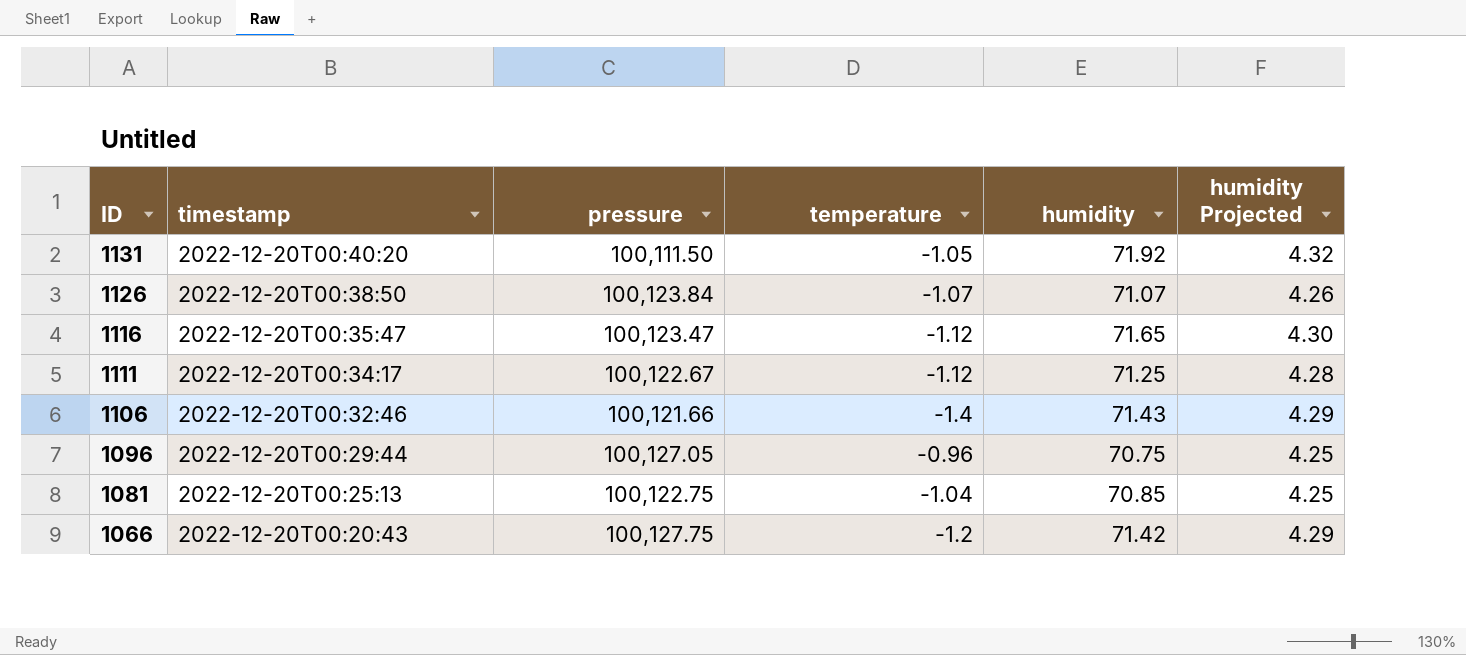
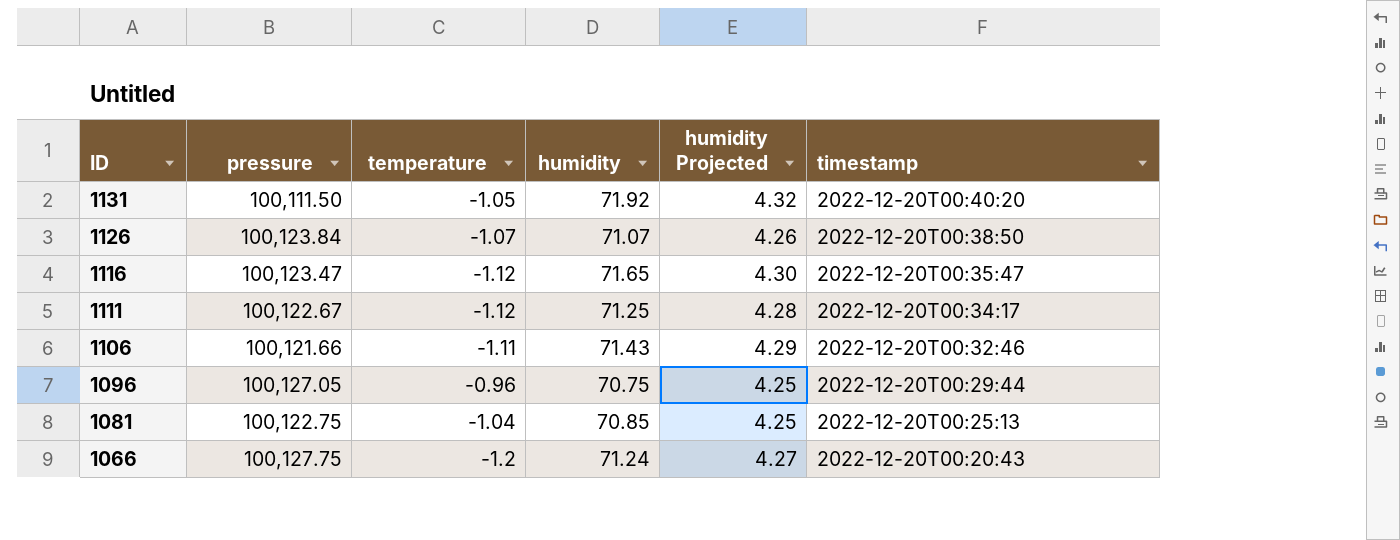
column timestamp | position: 2 -> 6
1106 | temperature: -1.4 -> -1.11
1066 | humidity: 71.42 -> 71.24
1066 | humidity Projected: 4.29 -> 4.27

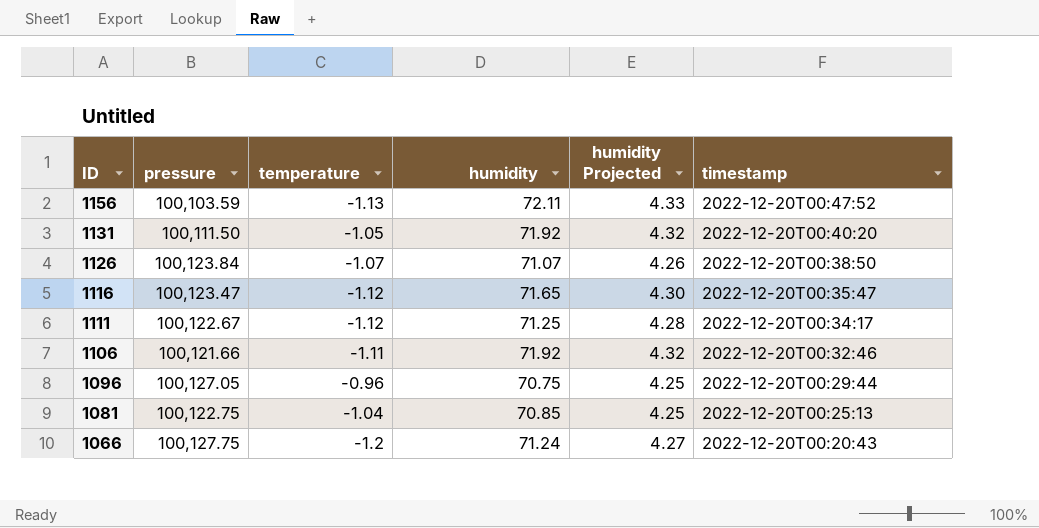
row 1156: none -> 100,103.59 | -1.13 | 72.11 | 4.33 | 2022-12-20T00:47:52
1106 | humidity: 71.43 -> 71.92
1106 | humidity Projected: 4.29 -> 4.32

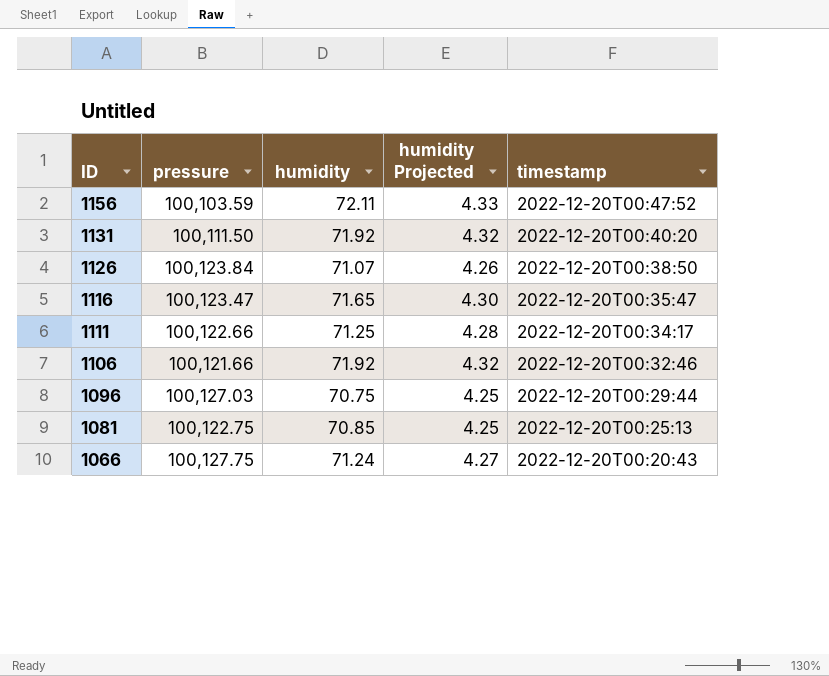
column temperature | position: 3 -> none
1111 | pressure: 100,122.67 -> 100,122.66
1096 | pressure: 100,127.05 -> 100,127.03

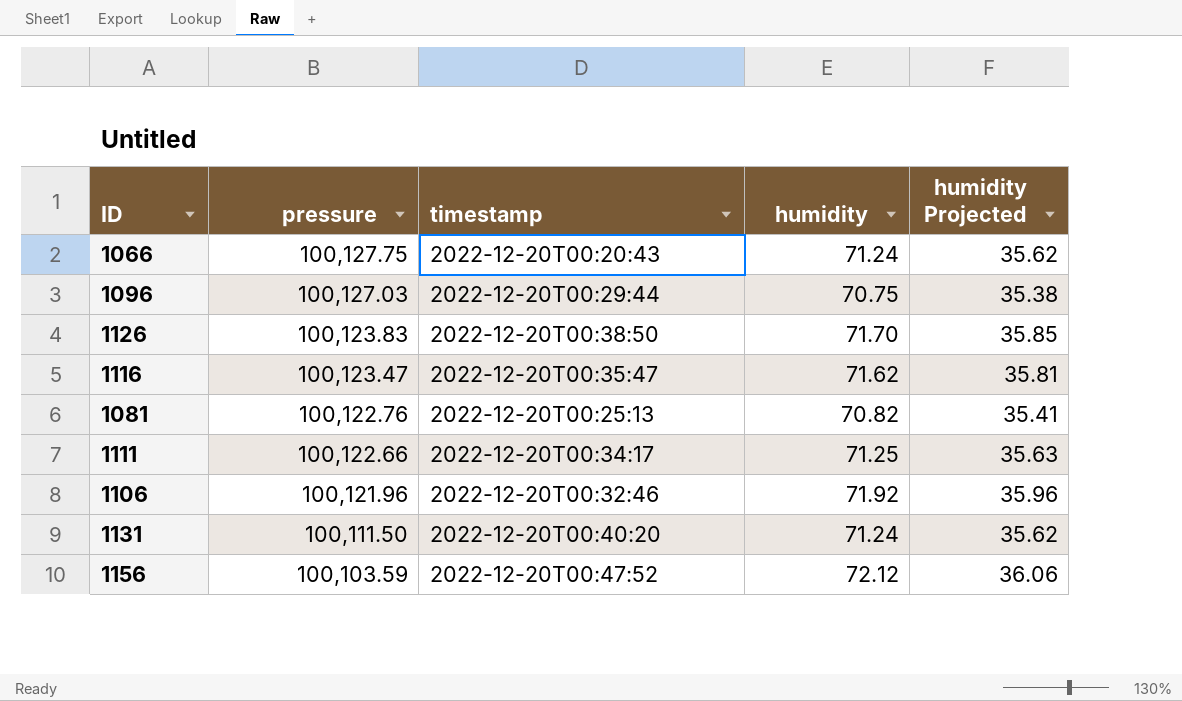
row order: ID descending -> pressure descending
column timestamp | position: 5 -> 3
column humidity Projected | formula: [humidity] * 0.06 -> [humidity] * 0.5
1126 | pressure: 100,123.84 -> 100,123.83
1126 | humidity: 71.07 -> 71.70
1116 | humidity: 71.65 -> 71.62
1081 | pressure: 100,122.75 -> 100,122.76
1081 | humidity: 70.85 -> 70.82
1106 | pressure: 100,121.66 -> 100,121.96
1131 | humidity: 71.92 -> 71.24
1156 | humidity: 72.11 -> 72.12

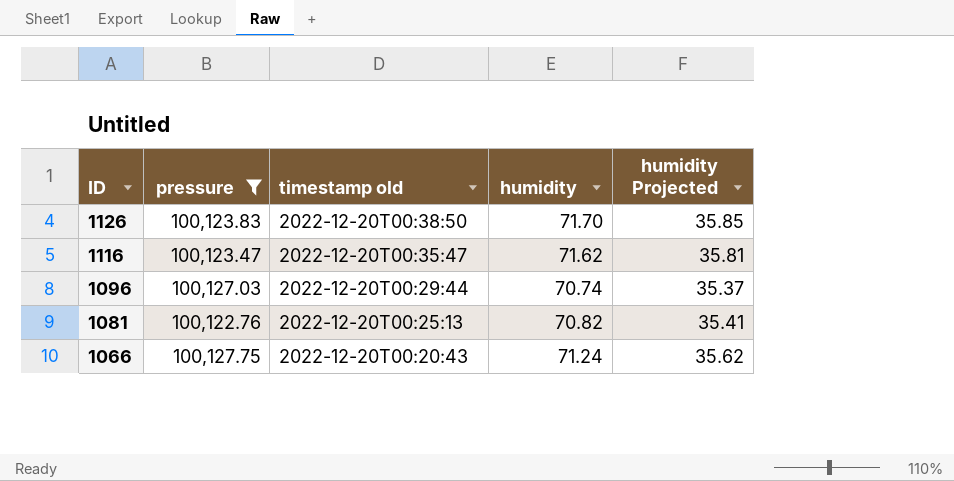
filter: none -> pressure >= 100,122.76
row order: pressure descending -> ID descending
column name: timestamp -> timestamp old
1096 | humidity: 70.75 -> 70.74
1096 | humidity Projected: 35.38 -> 35.37

